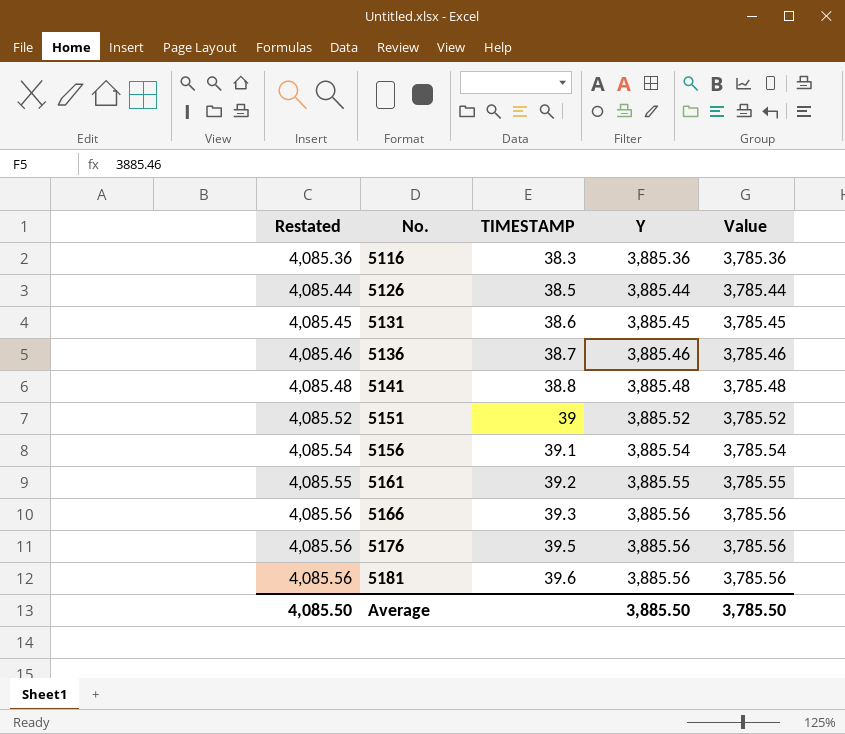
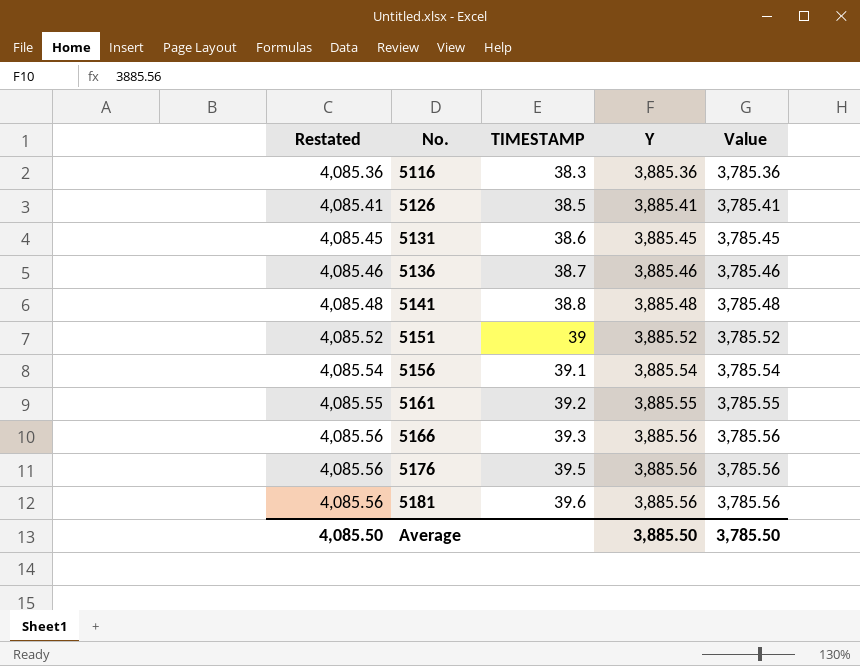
5126 | Restated: 4,085.44 -> 4,085.41
5126 | Y: 3,885.44 -> 3,885.41
5126 | Value: 3,785.44 -> 3,785.41

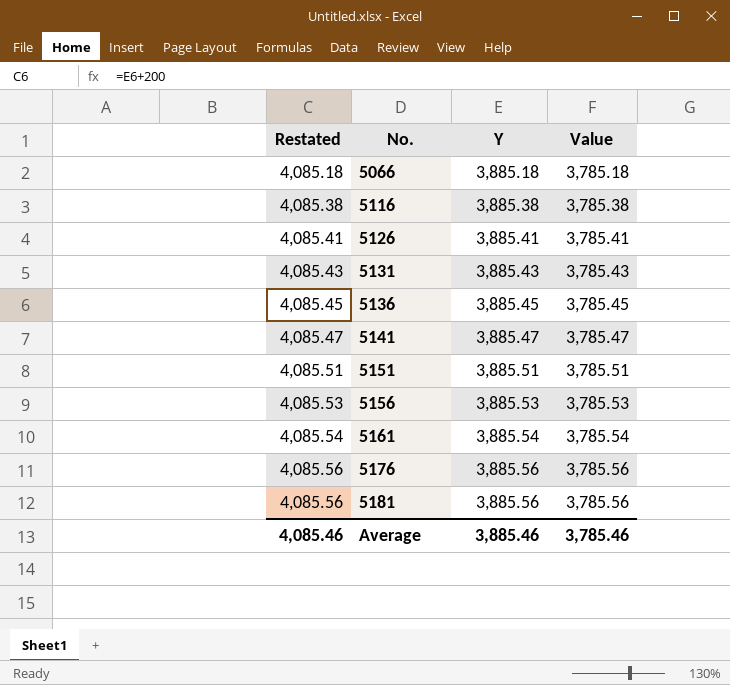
column TIMESTAMP | position: 3 -> none
row 5166: 4,085.56 | 39.3 | 3,885.56 | 3,785.56 -> none
row 5066: none -> 4,085.18 | 3,885.18 | 3,785.18
5116 | Restated: 4,085.36 -> 4,085.38
5116 | Y: 3,885.36 -> 3,885.38
5116 | Value: 3,785.36 -> 3,785.38
5131 | Restated: 4,085.45 -> 4,085.43
5131 | Y: 3,885.45 -> 3,885.43
5131 | Value: 3,785.45 -> 3,785.43
5136 | Restated: 4,085.46 -> 4,085.45
5136 | Y: 3,885.46 -> 3,885.45
5136 | Value: 3,785.46 -> 3,785.45
5141 | Restated: 4,085.48 -> 4,085.47
5141 | Y: 3,885.48 -> 3,885.47
5141 | Value: 3,785.48 -> 3,785.47
5151 | Restated: 4,085.52 -> 4,085.51
5151 | Y: 3,885.52 -> 3,885.51
5151 | Value: 3,785.52 -> 3,785.51
5156 | Restated: 4,085.54 -> 4,085.53
5156 | Y: 3,885.54 -> 3,885.53
5156 | Value: 3,785.54 -> 3,785.53
5161 | Restated: 4,085.55 -> 4,085.54
5161 | Y: 3,885.55 -> 3,885.54
5161 | Value: 3,785.55 -> 3,785.54
Average | Restated: 4,085.50 -> 4,085.46
Average | Y: 3,885.50 -> 3,885.46
Average | Value: 3,785.50 -> 3,785.46

